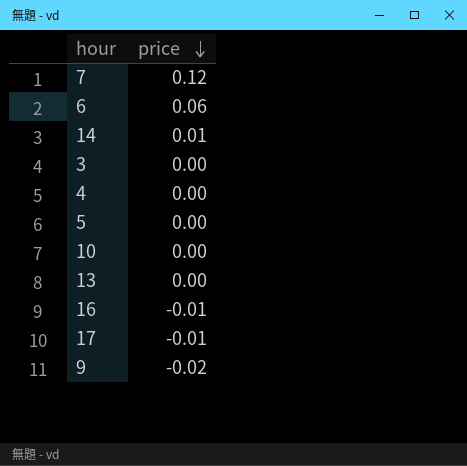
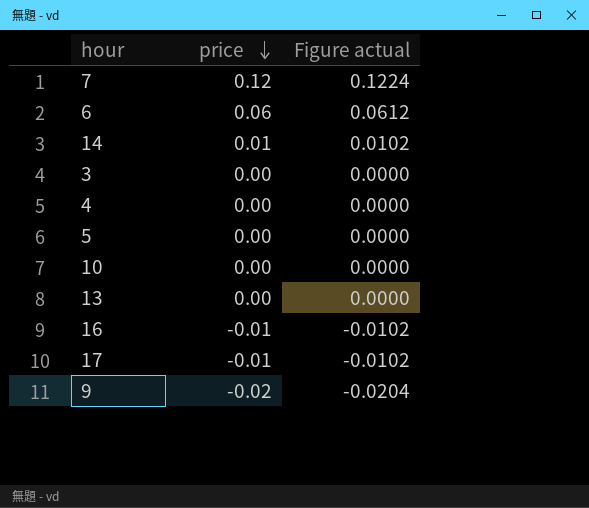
column Figure actual | formula: none -> [price] * 1.02

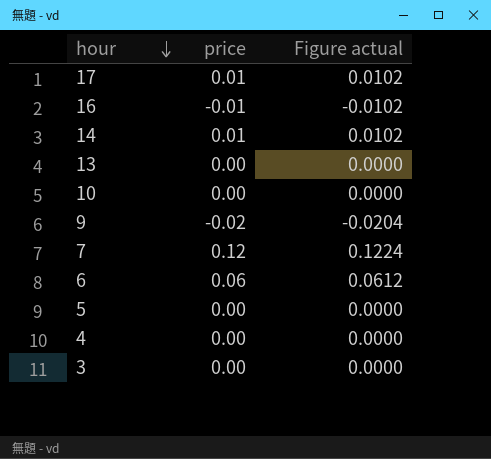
row order: price descending -> hour descending
17 | price: -0.01 -> 0.01
17 | Figure actual: -0.0102 -> 0.0102

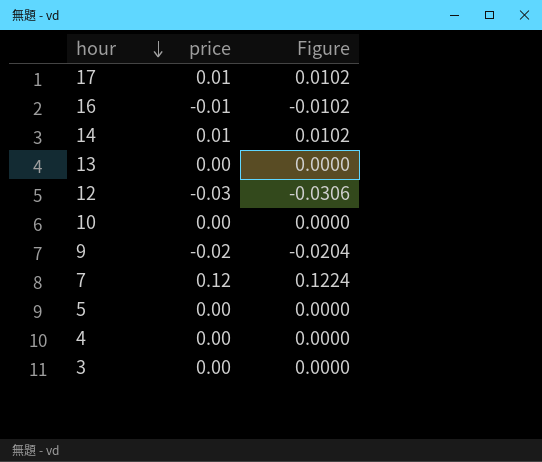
column name: Figure actual -> Figure
row 6: 0.06 | 0.0612 -> none
row 12: none -> -0.03 | -0.0306

